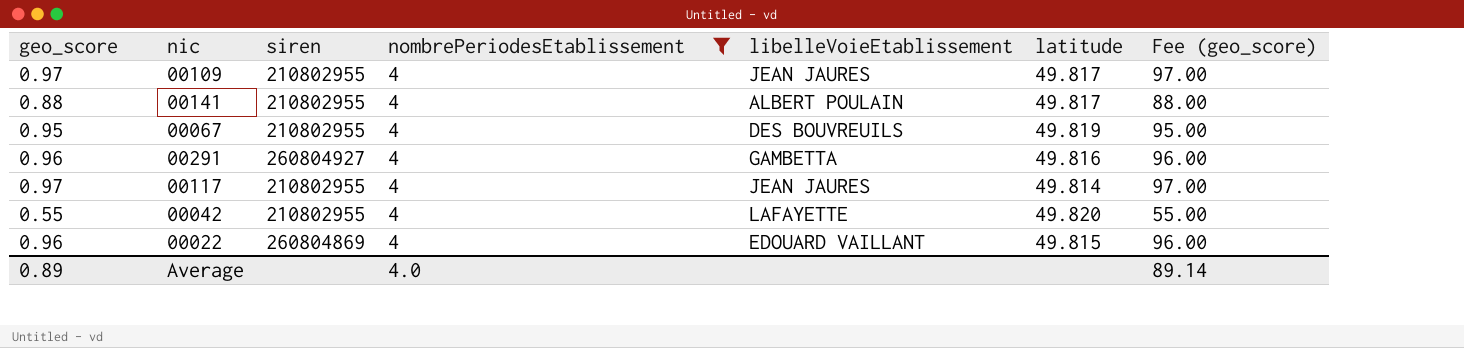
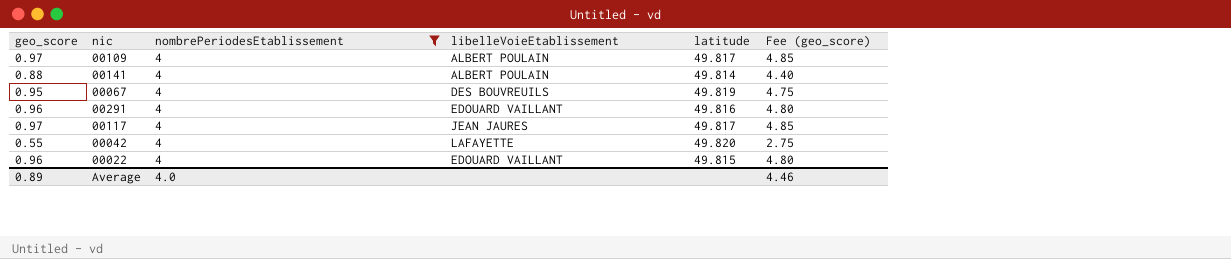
column siren | position: 3 -> none
column Fee (geo_score) | formula: [geo_score] * 100 -> [geo_score] * 5
00109 | libelleVoieEtablissement: JEAN JAURES -> ALBERT POULAIN
00141 | latitude: 49.817 -> 49.814
00291 | libelleVoieEtablissement: GAMBETTA -> EDOUARD VAILLANT
00117 | latitude: 49.814 -> 49.817
Average | Fee (geo_score): 89.14 -> 4.46

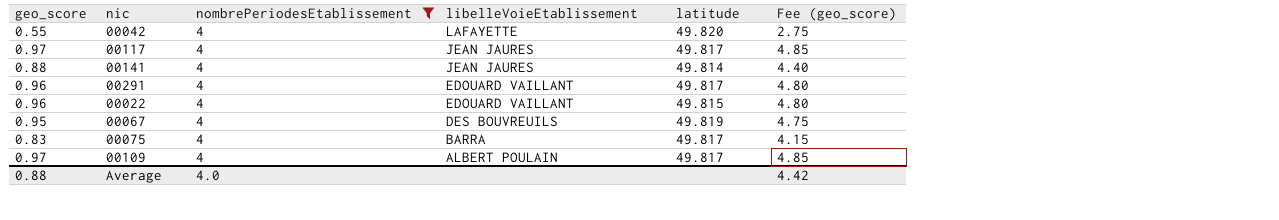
row order: none -> libelleVoieEtablissement descending
00141 | libelleVoieEtablissement: ALBERT POULAIN -> JEAN JAURES
00291 | latitude: 49.816 -> 49.817
row 00075: none -> 0.83 | 4 | BARRA | 49.817 | 4.15
Average | geo_score: 0.89 -> 0.88
Average | Fee (geo_score): 4.46 -> 4.42

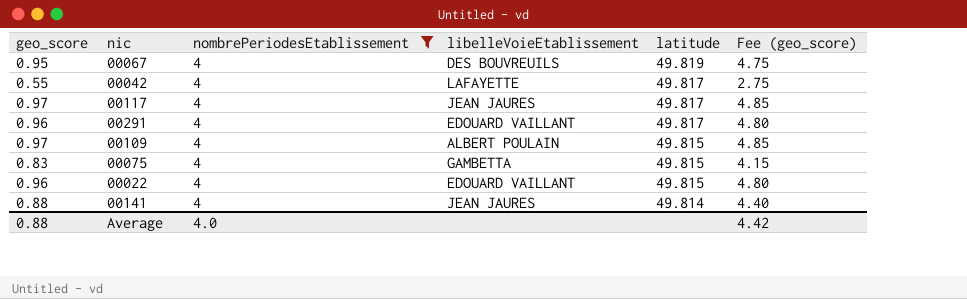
row order: libelleVoieEtablissement descending -> latitude descending
00042 | latitude: 49.820 -> 49.817
00109 | latitude: 49.817 -> 49.815
00075 | libelleVoieEtablissement: BARRA -> GAMBETTA
00075 | latitude: 49.817 -> 49.815

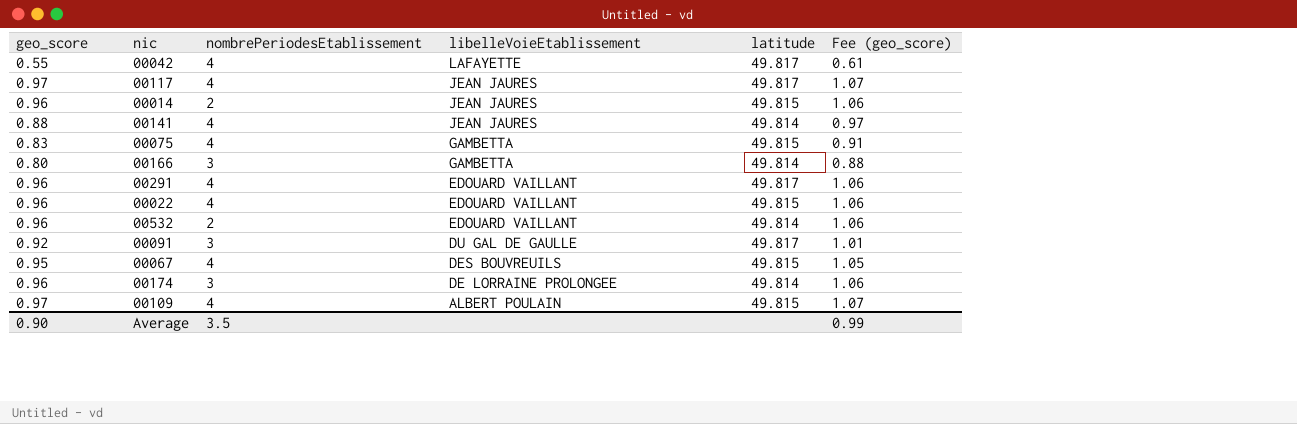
filter: nombrePeriodesEtablissement = 4 -> none
row order: latitude descending -> libelleVoieEtablissement descending
column Fee (geo_score) | formula: [geo_score] * 5 -> [geo_score] * 1.1
00067 | latitude: 49.819 -> 49.815
Average | geo_score: 0.88 -> 0.90
Average | nombrePeriodesEtablissement: 4.0 -> 3.5
Average | Fee (geo_score): 4.42 -> 0.99

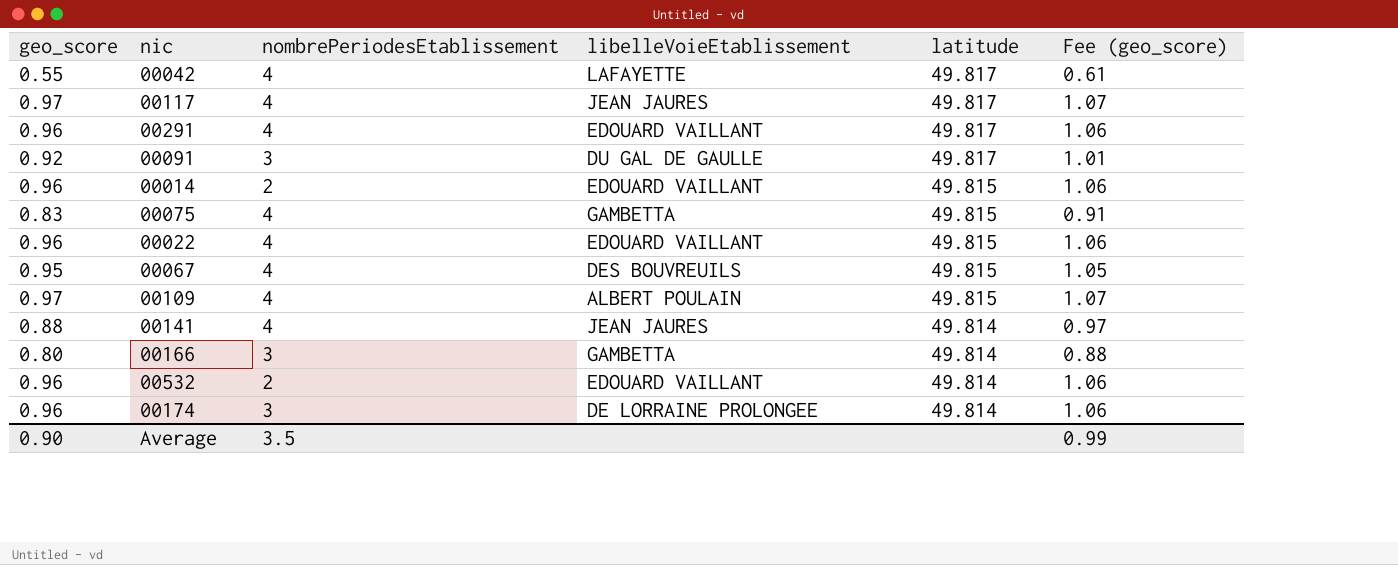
row order: libelleVoieEtablissement descending -> latitude descending
00014 | libelleVoieEtablissement: JEAN JAURES -> EDOUARD VAILLANT

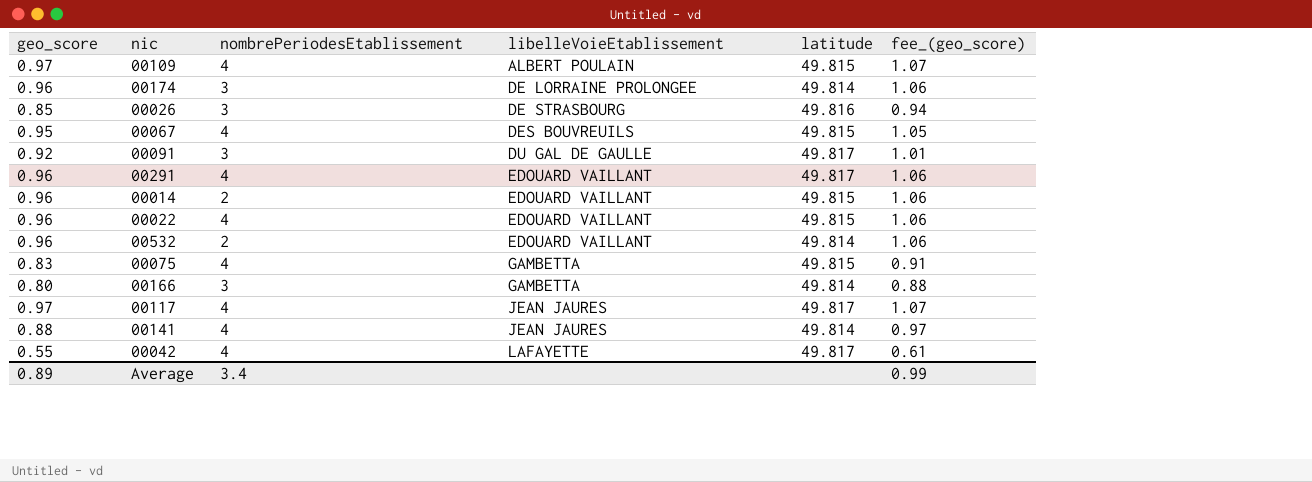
row order: latitude descending -> libelleVoieEtablissement ascending
column name: Fee (geo_score) -> fee_(geo_score)
row 00026: none -> 0.85 | 3 | DE STRASBOURG | 49.816 | 0.94
Average | geo_score: 0.90 -> 0.89
Average | nombrePeriodesEtablissement: 3.5 -> 3.4

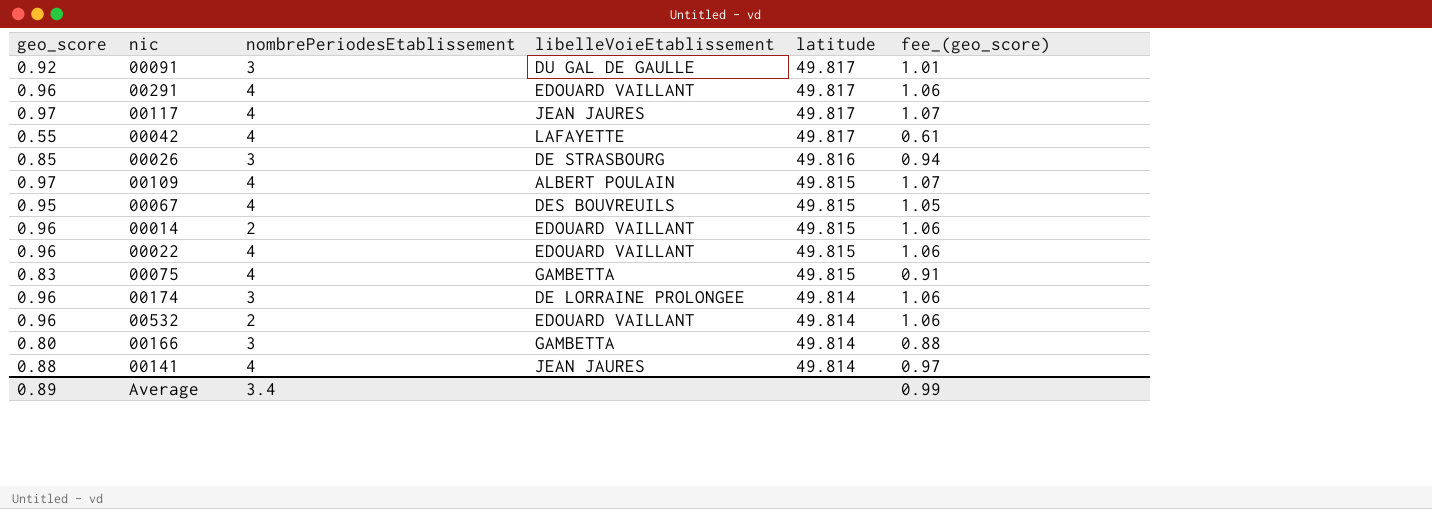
row order: libelleVoieEtablissement ascending -> latitude descending

